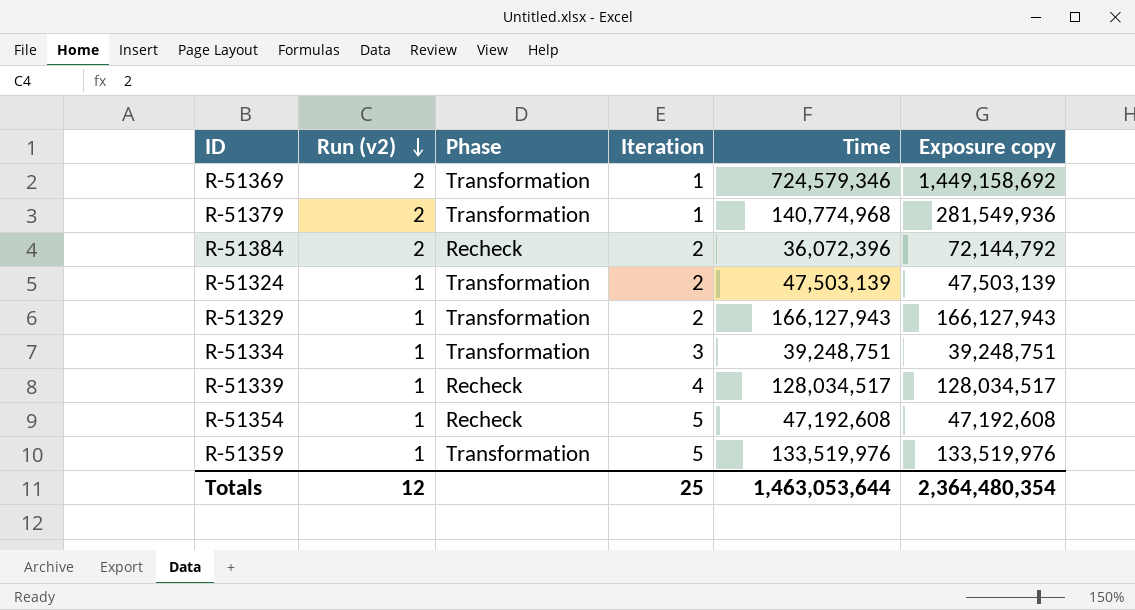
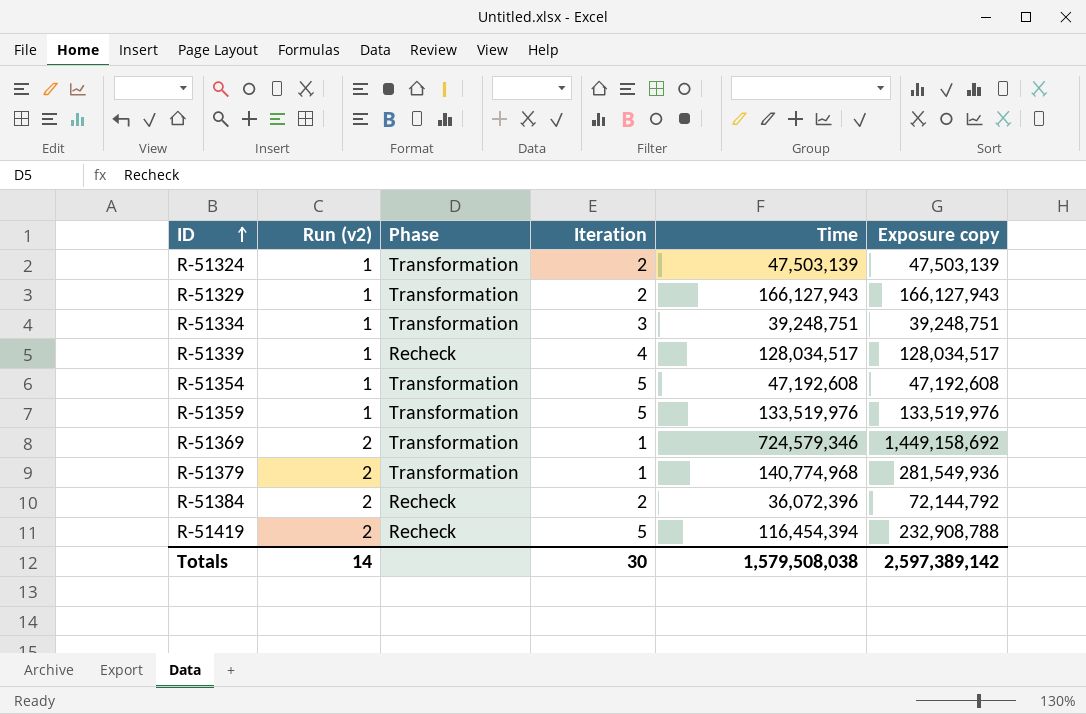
row order: Run (v2) descending -> ID ascending
R-51354 | Phase: Recheck -> Transformation
row R-51419: none -> 2 | Recheck | 5 | 116,454,394 | 232,908,788
Totals | Run (v2): 12 -> 14
Totals | Iteration: 25 -> 30
Totals | Time: 1,463,053,644 -> 1,579,508,038
Totals | Exposure copy: 2,364,480,354 -> 2,597,389,142

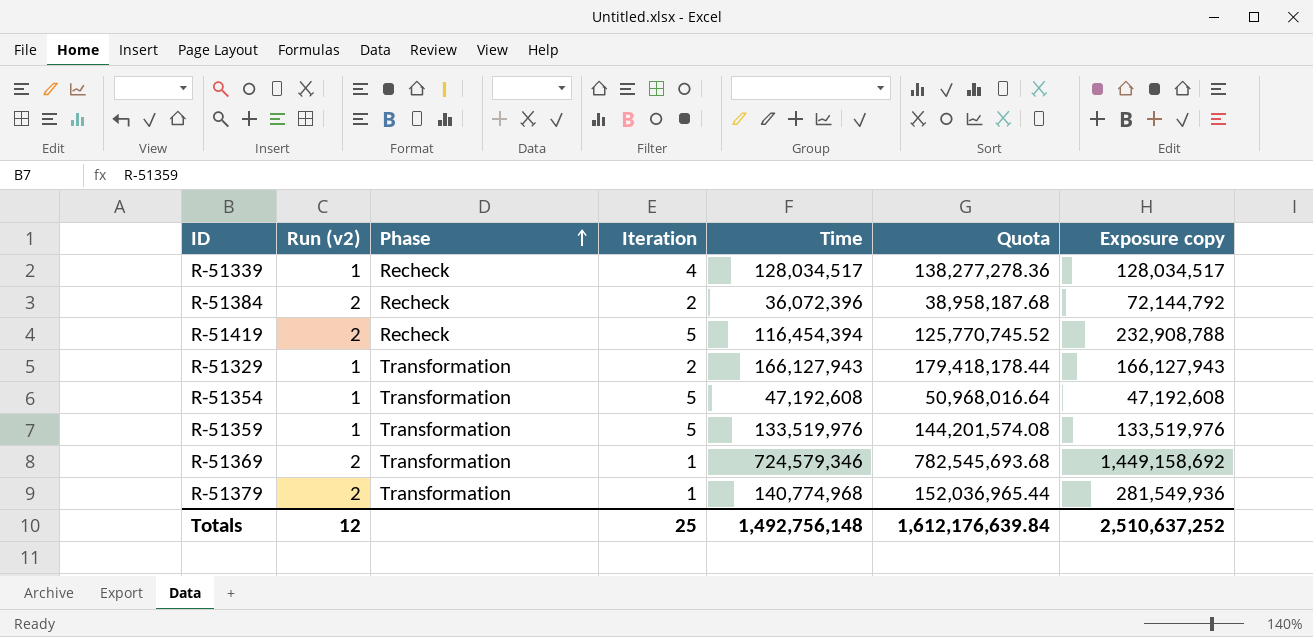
row order: ID ascending -> Phase ascending
column Quota | formula: none -> [Time] * 1.08
row R-51324: 1 | Transformation | 2 | 47,503,139 | 47,503,139 -> none
row R-51334: 1 | Transformation | 3 | 39,248,751 | 39,248,751 -> none
Totals | Run (v2): 14 -> 12
Totals | Iteration: 30 -> 25
Totals | Time: 1,579,508,038 -> 1,492,756,148
Totals | Exposure copy: 2,597,389,142 -> 2,510,637,252

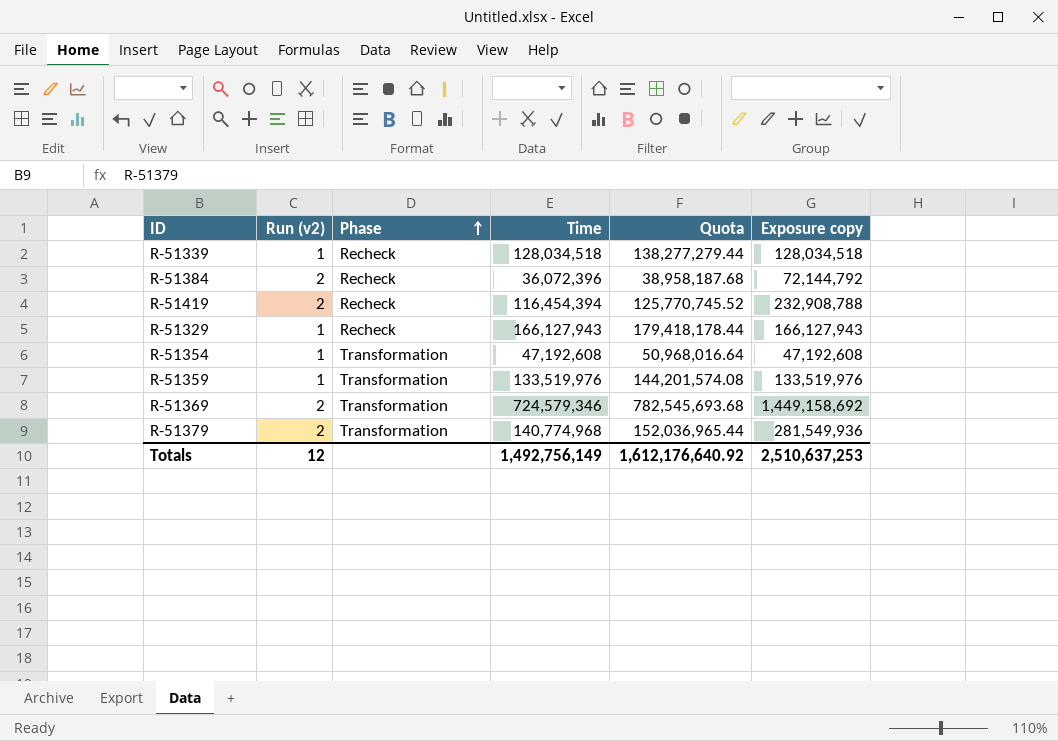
column Iteration | position: 4 -> none
R-51339 | Time: 128,034,517 -> 128,034,518
R-51339 | Quota: 138,277,278.36 -> 138,277,279.44
R-51339 | Exposure copy: 128,034,517 -> 128,034,518
R-51329 | Phase: Transformation -> Recheck
Totals | Time: 1,492,756,148 -> 1,492,756,149
Totals | Quota: 1,612,176,639.84 -> 1,612,176,640.92
Totals | Exposure copy: 2,510,637,252 -> 2,510,637,253

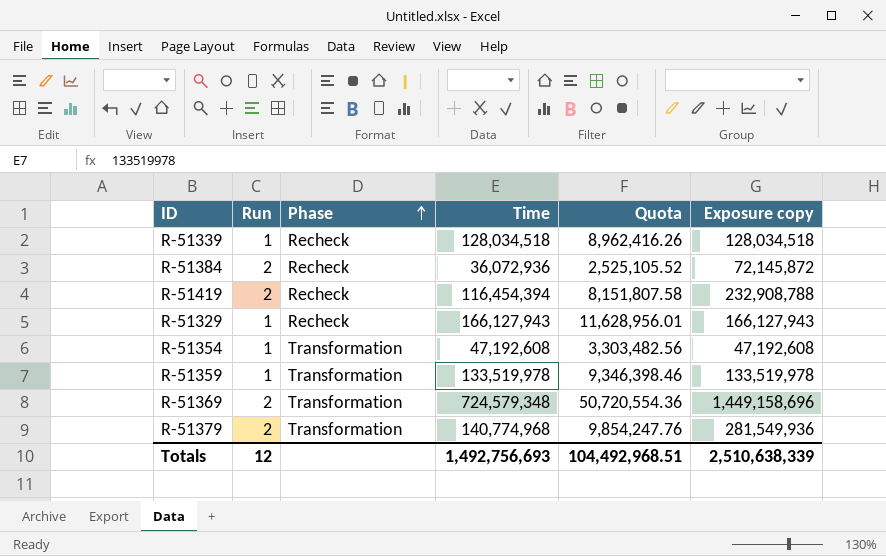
column name: Run (v2) -> Run
column Quota | formula: [Time] * 1.08 -> [Time] * 0.07
R-51384 | Time: 36,072,396 -> 36,072,936
R-51384 | Exposure copy: 72,144,792 -> 72,145,872
R-51359 | Time: 133,519,976 -> 133,519,978
R-51359 | Exposure copy: 133,519,976 -> 133,519,978
R-51369 | Time: 724,579,346 -> 724,579,348
R-51369 | Exposure copy: 1,449,158,692 -> 1,449,158,696
Totals | Time: 1,492,756,149 -> 1,492,756,693
Totals | Quota: 1,612,176,640.92 -> 104,492,968.51
Totals | Exposure copy: 2,510,637,253 -> 2,510,638,339

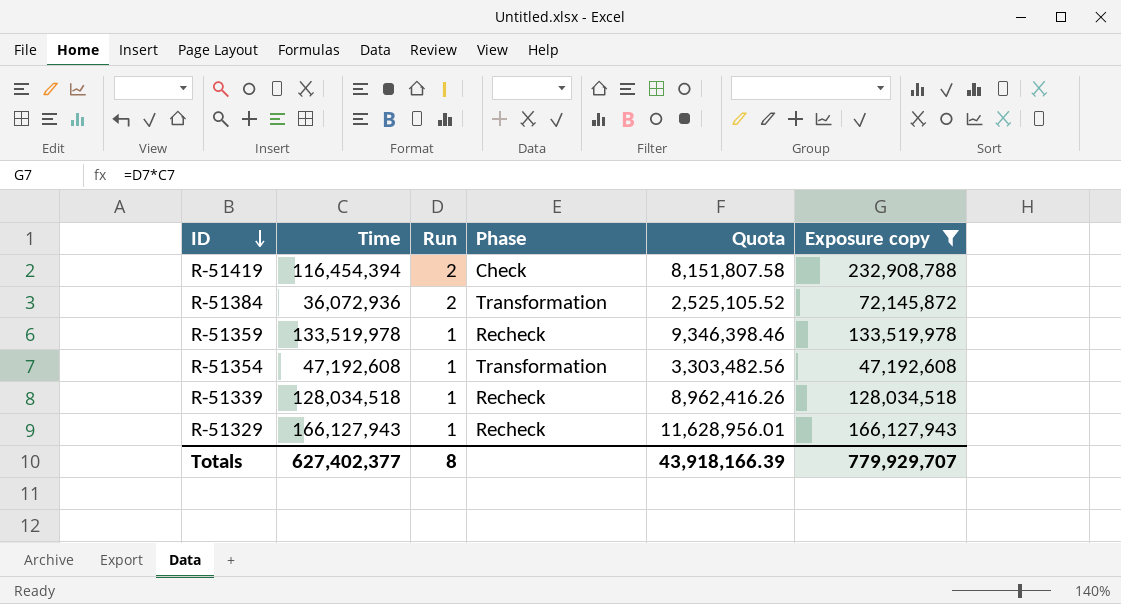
filter: none -> Exposure copy <= 232,908,788
row order: Phase ascending -> ID descending
column Time | position: 4 -> 2
R-51419 | Phase: Recheck -> Check
R-51384 | Phase: Recheck -> Transformation
R-51359 | Phase: Transformation -> Recheck
Totals | Time: 1,492,756,693 -> 627,402,377
Totals | Run: 12 -> 8
Totals | Quota: 104,492,968.51 -> 43,918,166.39
Totals | Exposure copy: 2,510,638,339 -> 779,929,707

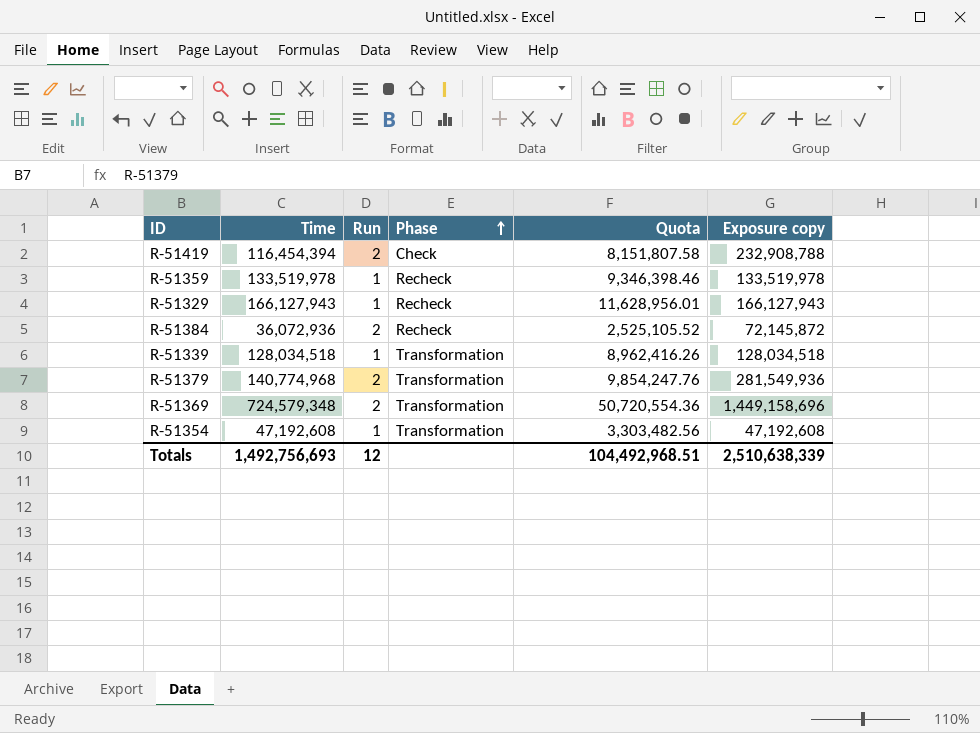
filter: Exposure copy <= 232,908,788 -> none
row order: ID descending -> Phase ascending
R-51384 | Phase: Transformation -> Recheck
R-51339 | Phase: Recheck -> Transformation
Totals | Time: 627,402,377 -> 1,492,756,693
Totals | Run: 8 -> 12
Totals | Quota: 43,918,166.39 -> 104,492,968.51
Totals | Exposure copy: 779,929,707 -> 2,510,638,339

